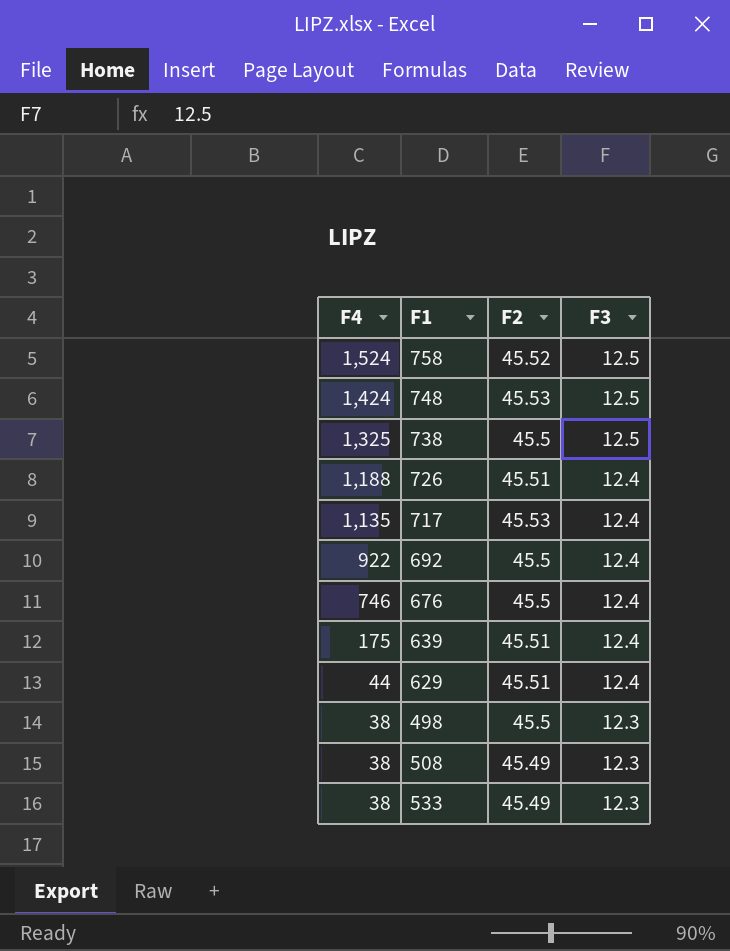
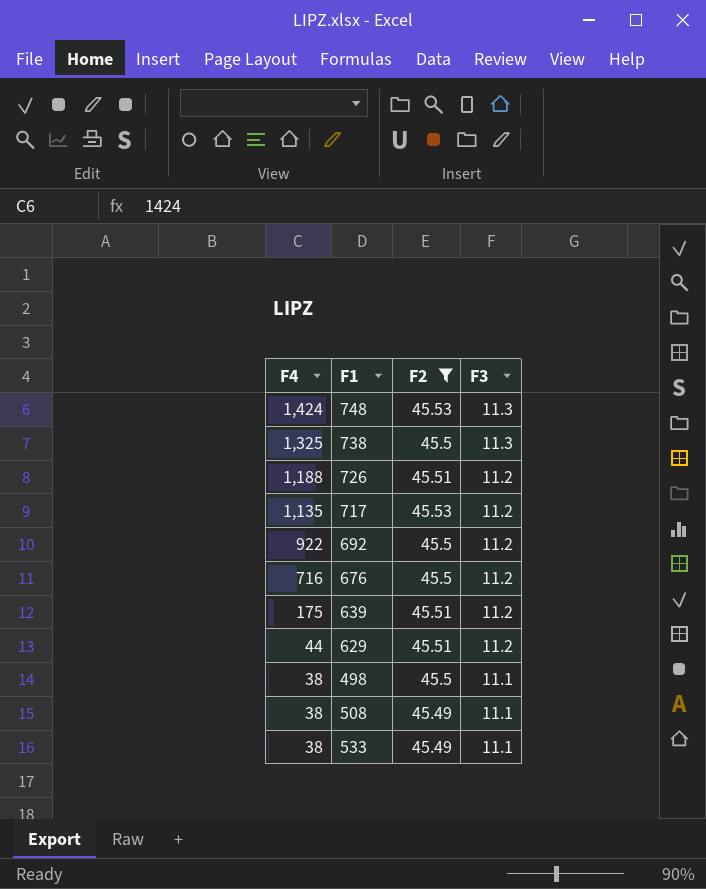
filter: none -> F2 != 45.52
748 | F3: 12.5 -> 11.3
738 | F3: 12.5 -> 11.3
726 | F3: 12.4 -> 11.2
717 | F3: 12.4 -> 11.2
692 | F3: 12.4 -> 11.2
676 | F4: 746 -> 716
676 | F3: 12.4 -> 11.2
639 | F3: 12.4 -> 11.2
629 | F3: 12.4 -> 11.2
498 | F3: 12.3 -> 11.1
508 | F3: 12.3 -> 11.1
533 | F3: 12.3 -> 11.1

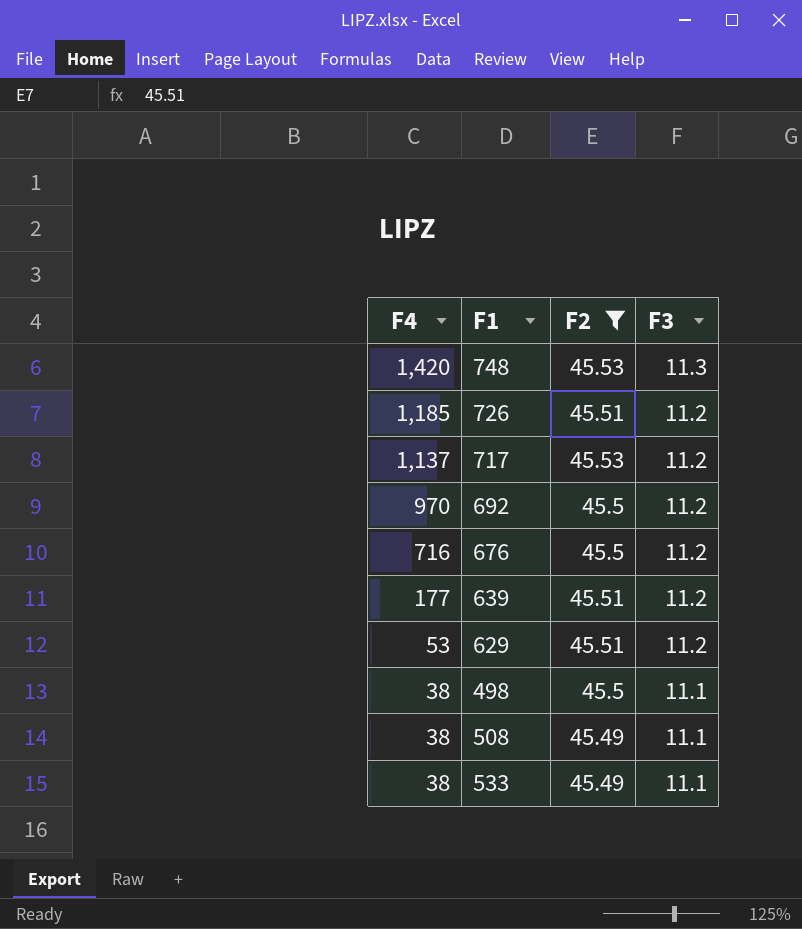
row 738: 1,325 | 45.5 | 11.3 -> none
748 | F4: 1,424 -> 1,420
726 | F4: 1,188 -> 1,185
717 | F4: 1,135 -> 1,137
692 | F4: 922 -> 970
639 | F4: 175 -> 177
629 | F4: 44 -> 53

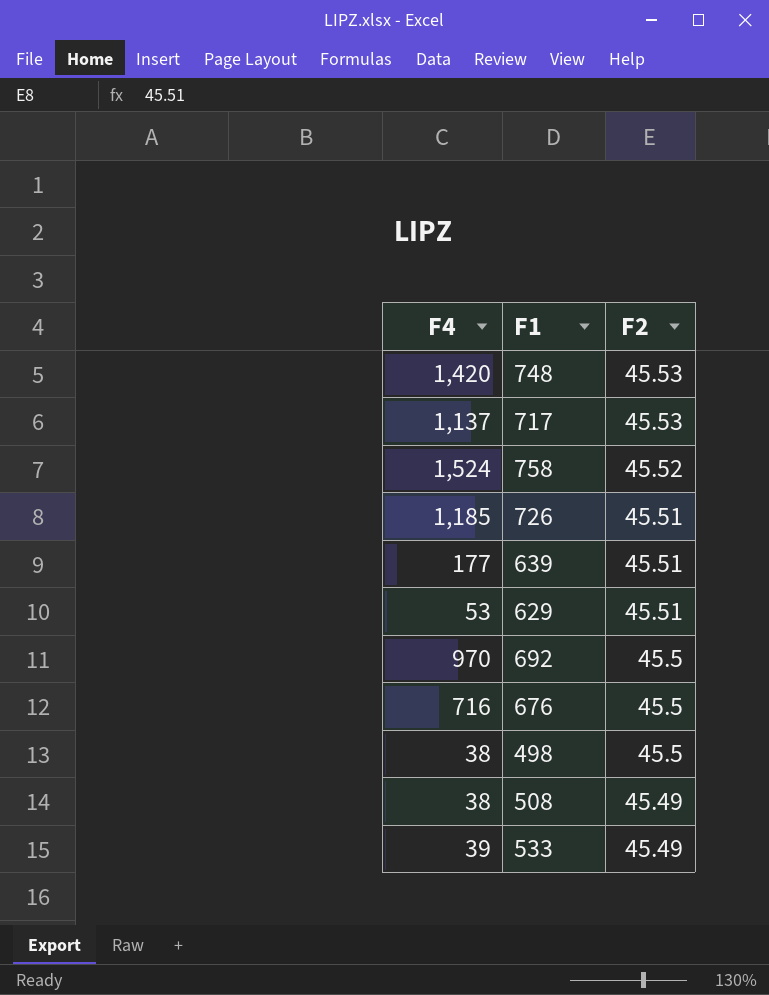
filter: F2 != 45.52 -> none
row order: F4 descending -> F2 descending
column F3 | position: 4 -> none
533 | F4: 38 -> 39

